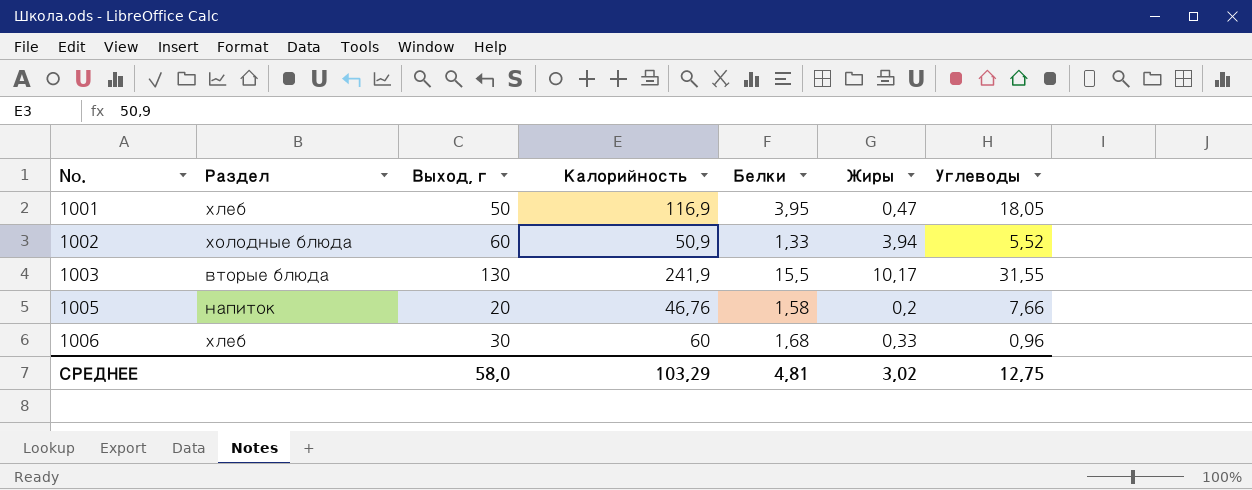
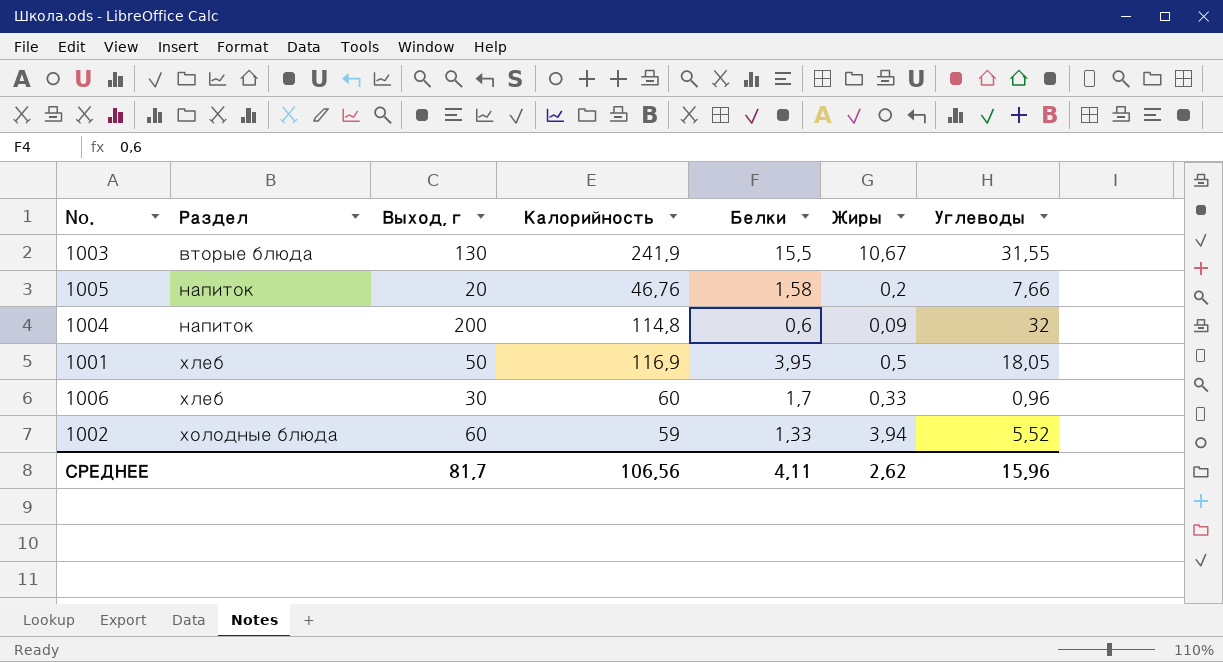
row order: No. ascending -> Раздел ascending
1003 | Жиры: 10,17 -> 10,67
row 1004: none -> напиток | 200 | 114,8 | 0,6 | 0,09 | 32
1001 | Жиры: 0,47 -> 0,5
1006 | Белки: 1,68 -> 1,7
1002 | Калорийность: 50,9 -> 59
СРЕДНЕЕ | Выход, г: 58,0 -> 81,7
СРЕДНЕЕ | Калорийность: 103,29 -> 106,56
СРЕДНЕЕ | Белки: 4,81 -> 4,11
СРЕДНЕЕ | Жиры: 3,02 -> 2,62
СРЕДНЕЕ | Углеводы: 12,75 -> 15,96

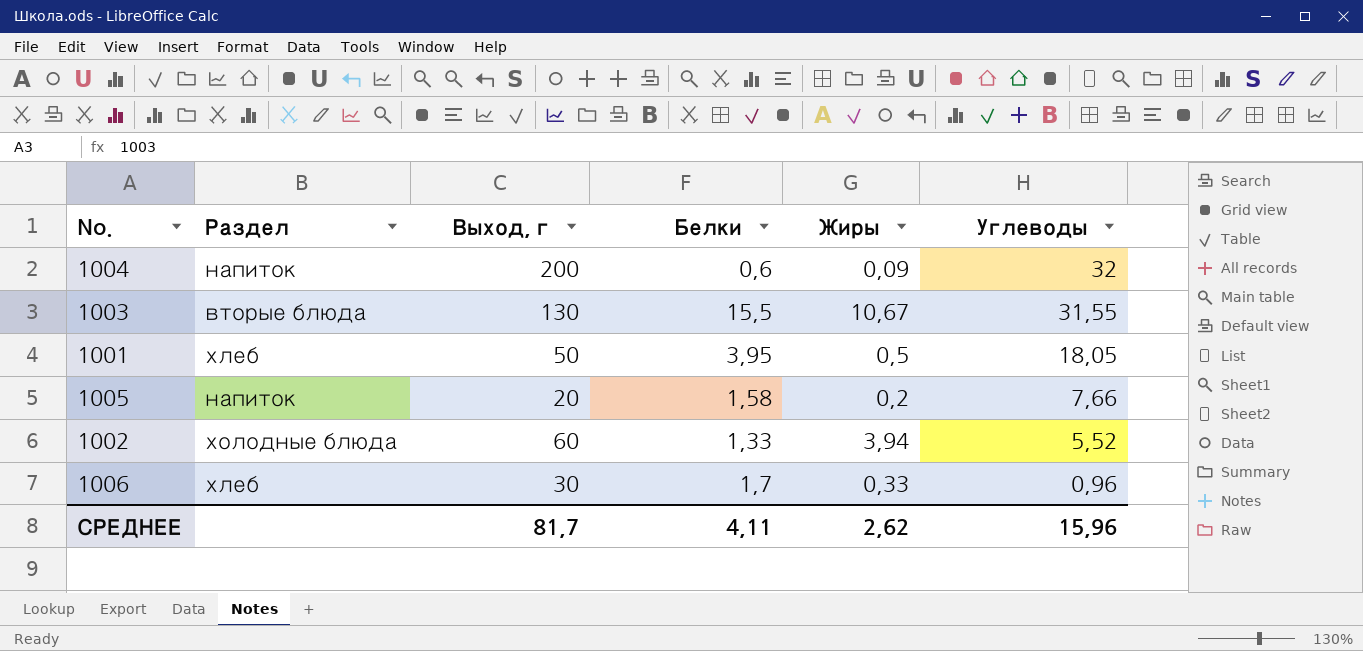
row order: Раздел ascending -> Углеводы descending
column Калорийность | position: 4 -> none

